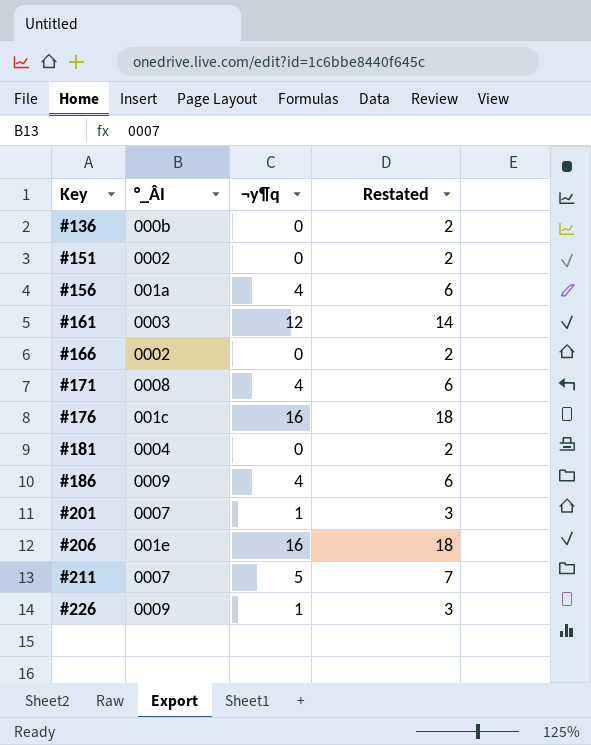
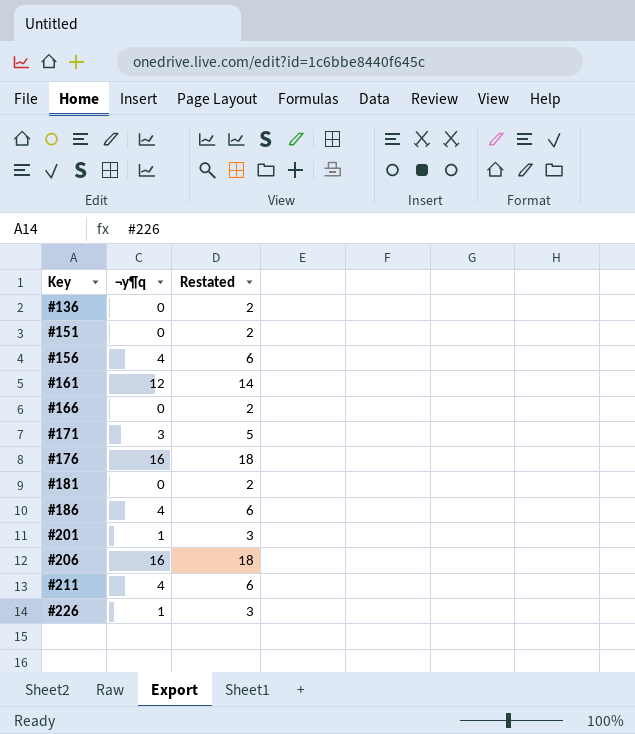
column °_ÂI | position: 2 -> none
#171 | ¬y¶q: 4 -> 3
#171 | Restated: 6 -> 5
#211 | ¬y¶q: 5 -> 4
#211 | Restated: 7 -> 6

